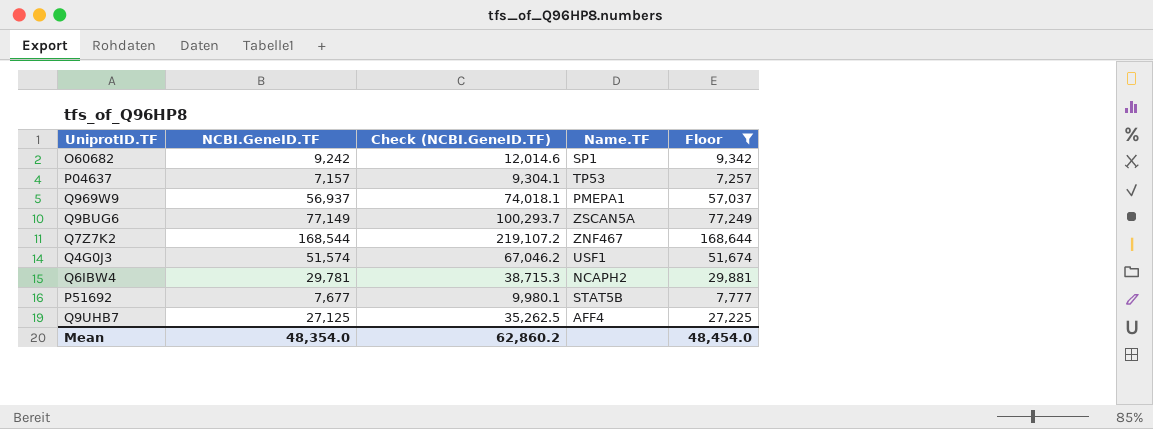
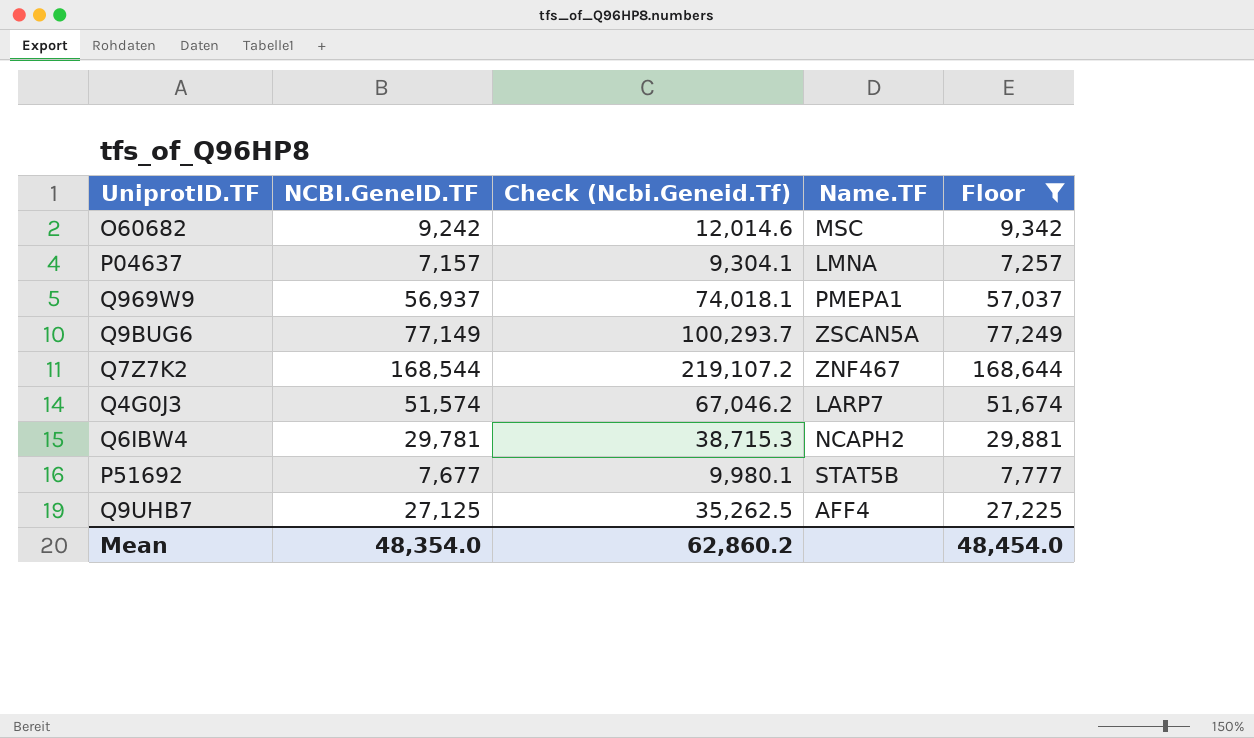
column name: Check (NCBI.GeneID.TF) -> Check (Ncbi.Geneid.Tf)
O60682 | Name.TF: SP1 -> MSC
P04637 | Name.TF: TP53 -> LMNA
Q4G0J3 | Name.TF: USF1 -> LARP7

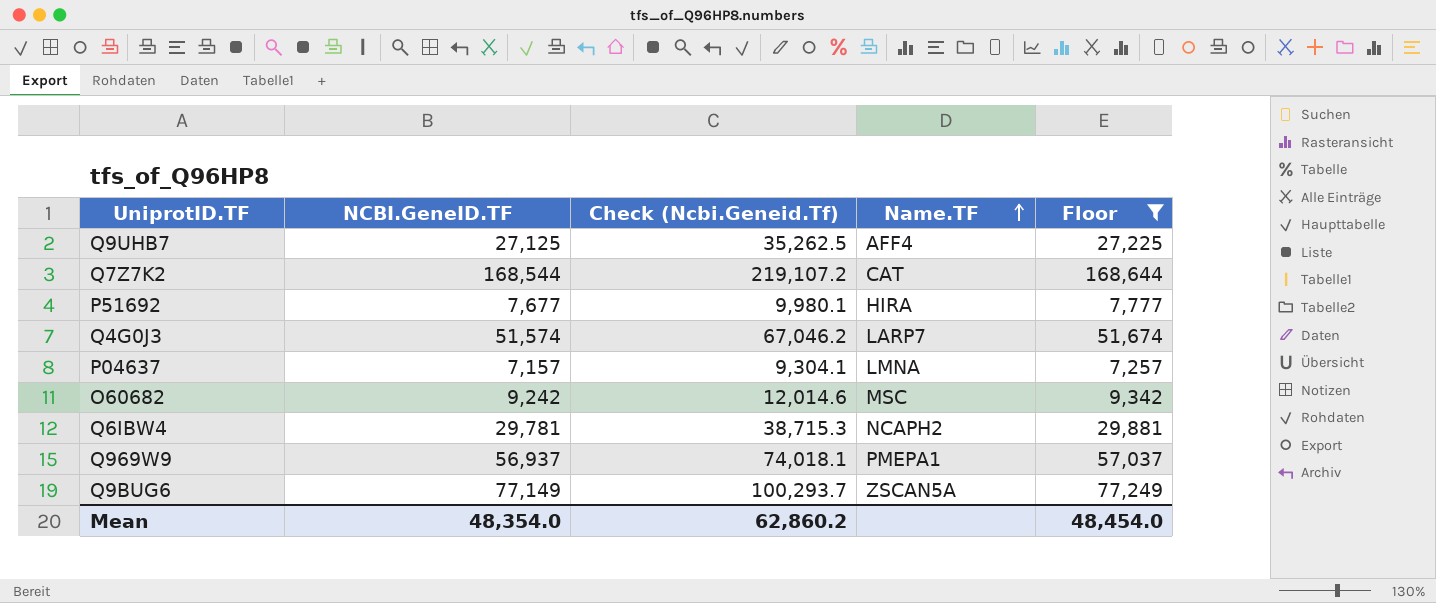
row order: none -> Name.TF ascending
Q7Z7K2 | Name.TF: ZNF467 -> CAT
P51692 | Name.TF: STAT5B -> HIRA

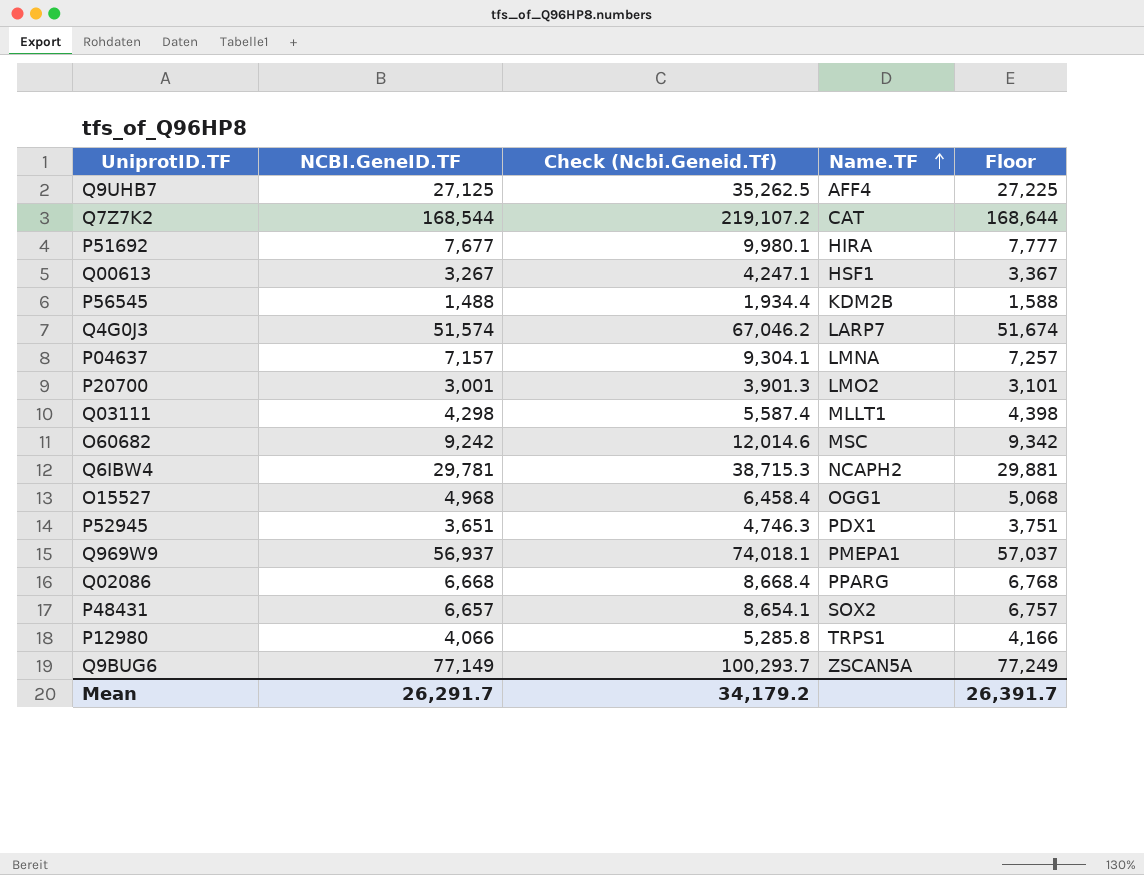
filter: Floor >= 7,257 -> none
Mean | NCBI.GeneID.TF: 48,354.0 -> 26,291.7
Mean | Check (Ncbi.Geneid.Tf): 62,860.2 -> 34,179.2
Mean | Floor: 48,454.0 -> 26,391.7

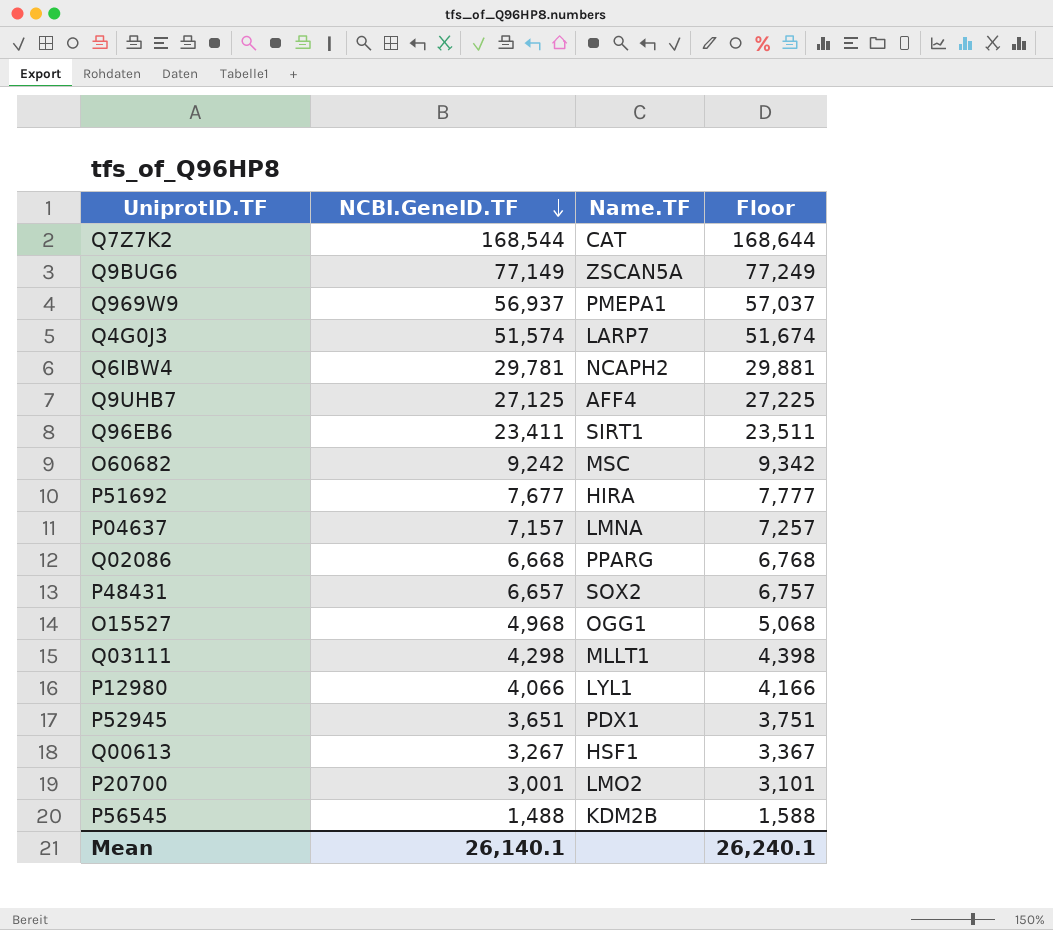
row order: Name.TF ascending -> NCBI.GeneID.TF descending
column Check (Ncbi.Geneid.Tf) | formula: [NCBI.GeneID.TF] * 1.3 -> none
row Q96EB6: none -> 23,411 | SIRT1 | 23,511
P12980 | Name.TF: TRPS1 -> LYL1
Mean | NCBI.GeneID.TF: 26,291.7 -> 26,140.1
Mean | Floor: 26,391.7 -> 26,240.1

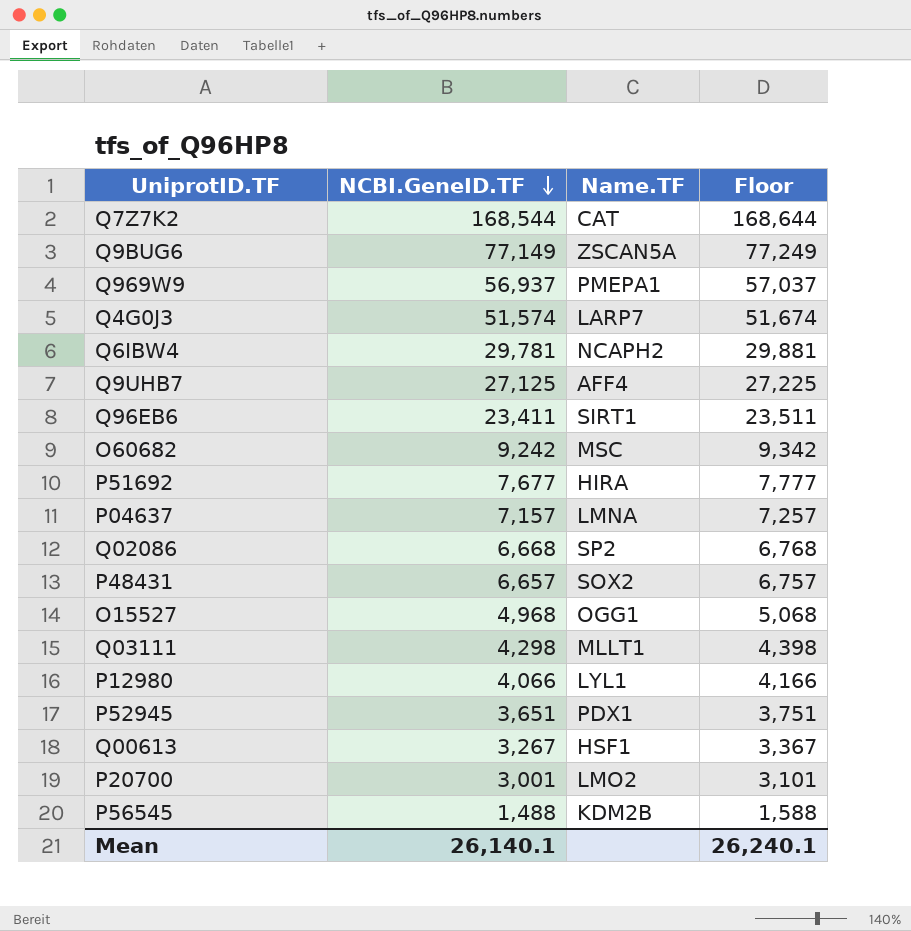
Q02086 | Name.TF: PPARG -> SP2

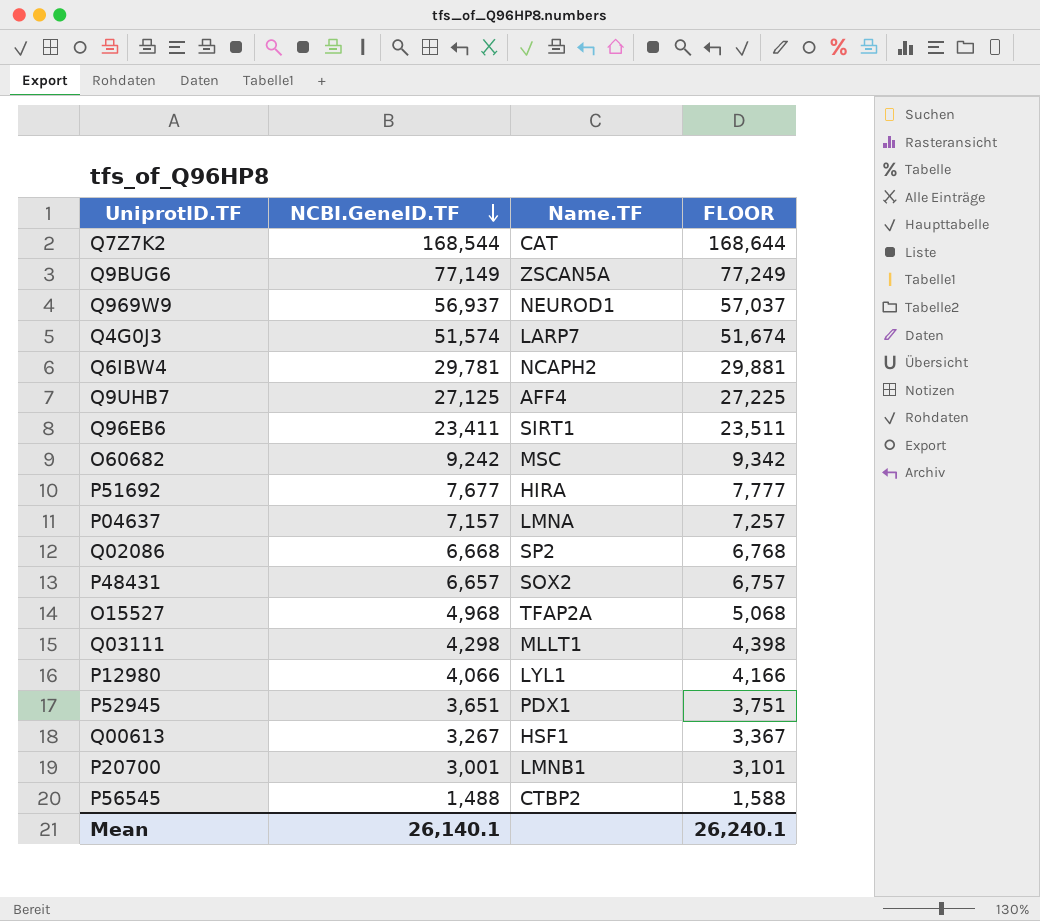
column name: Floor -> FLOOR
Q969W9 | Name.TF: PMEPA1 -> NEUROD1
O15527 | Name.TF: OGG1 -> TFAP2A
P20700 | Name.TF: LMO2 -> LMNB1
P56545 | Name.TF: KDM2B -> CTBP2

